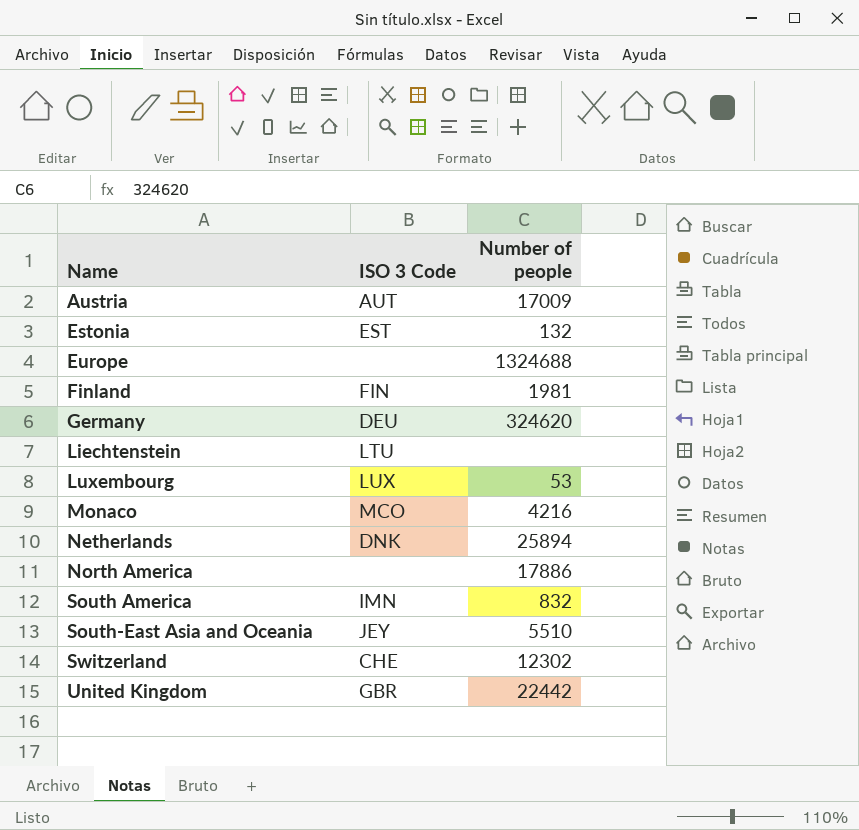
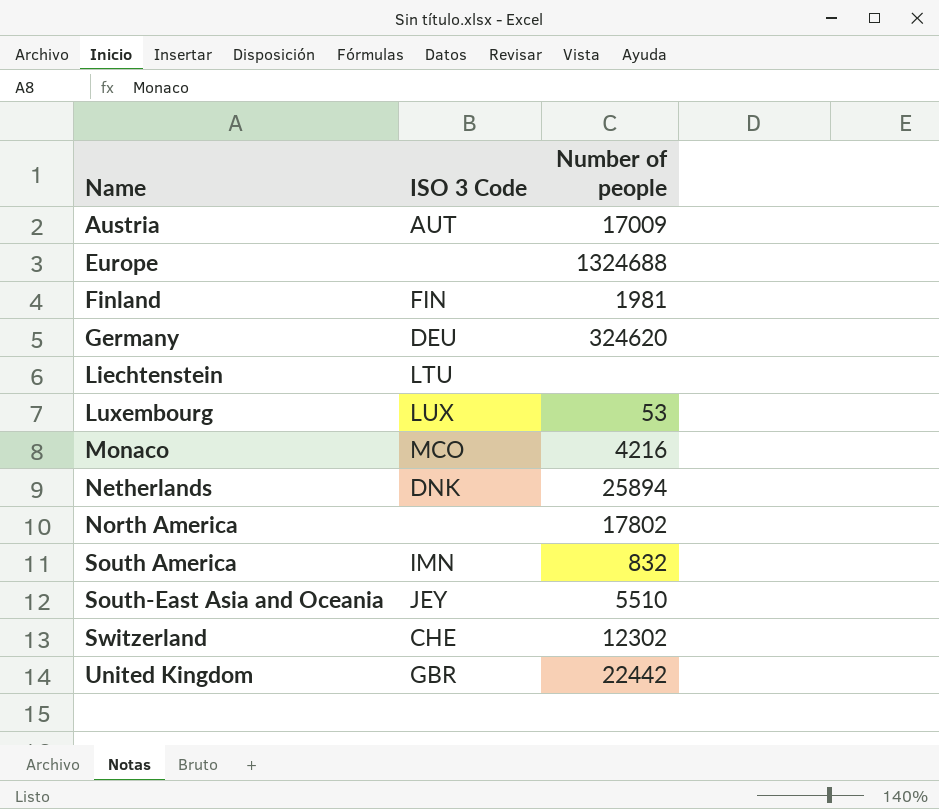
row Estonia: EST | 132 -> none
North America | Number of people: 17886 -> 17802

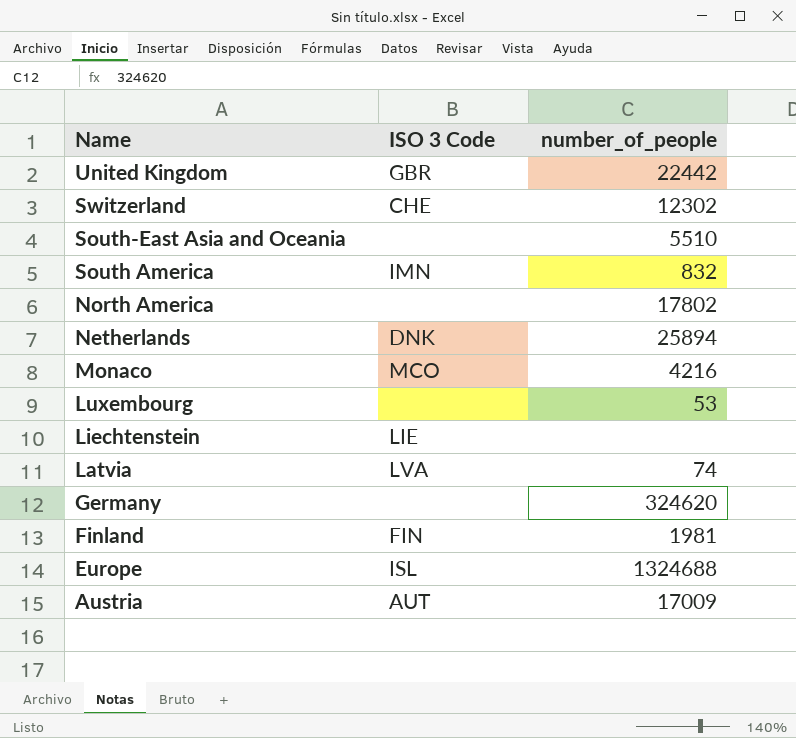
row order: Name ascending -> Name descending
column name: Number of people -> number_of_people
South-East Asia and Oceania | ISO 3 Code: JEY -> none
Luxembourg | ISO 3 Code: LUX -> none
Liechtenstein | ISO 3 Code: LTU -> LIE
row Latvia: none -> LVA | 74
Germany | ISO 3 Code: DEU -> none
Europe | ISO 3 Code: none -> ISL

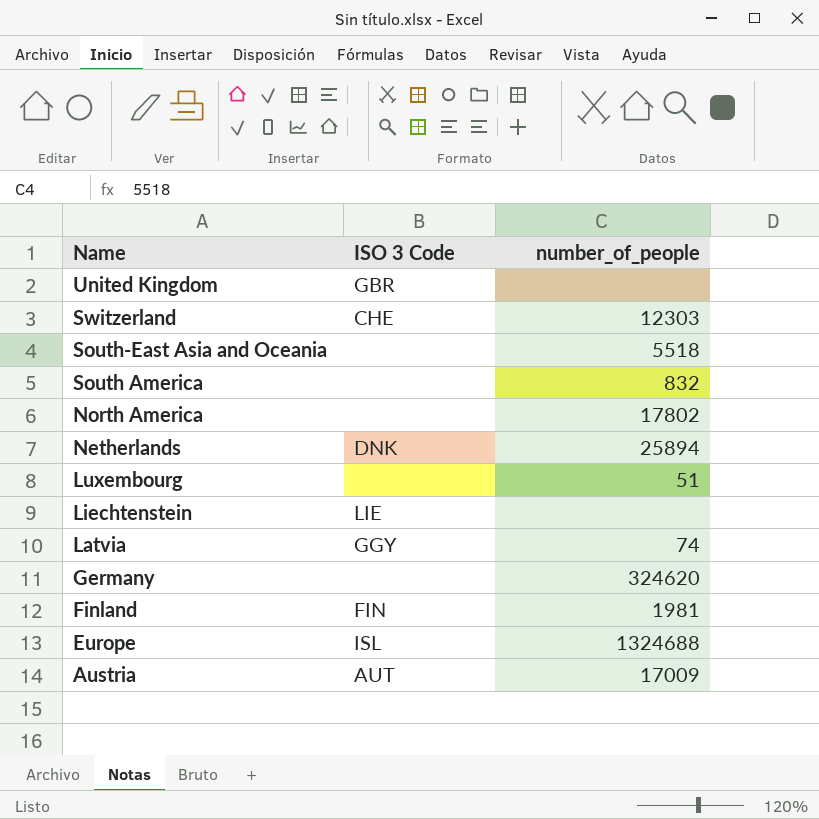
row Monaco: MCO | 4216 -> none
United Kingdom | number_of_people: 22442 -> none
Switzerland | number_of_people: 12302 -> 12303
South-East Asia and Oceania | number_of_people: 5510 -> 5518
South America | ISO 3 Code: IMN -> none
Luxembourg | number_of_people: 53 -> 51
Latvia | ISO 3 Code: LVA -> GGY

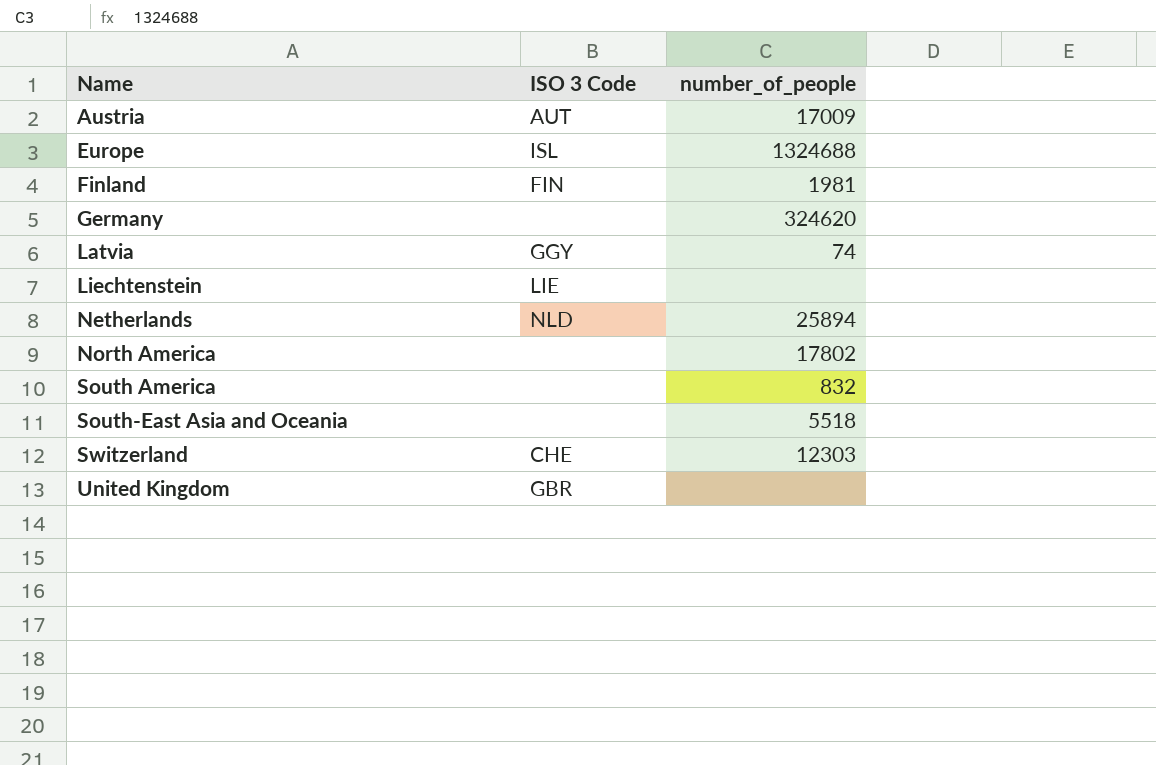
row order: Name descending -> Name ascending
row Luxembourg: none | 51 -> none
Netherlands | ISO 3 Code: DNK -> NLD

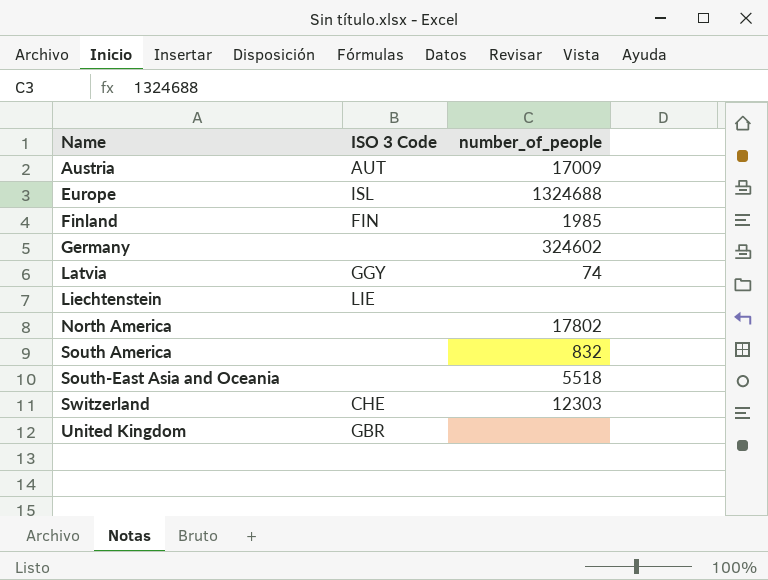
row Netherlands: NLD | 25894 -> none
Finland | number_of_people: 1981 -> 1985
Germany | number_of_people: 324620 -> 324602

